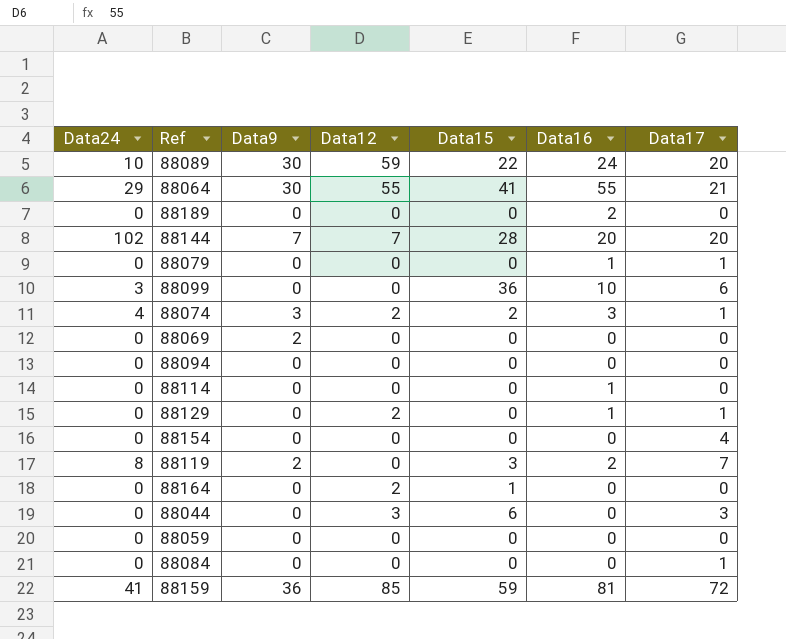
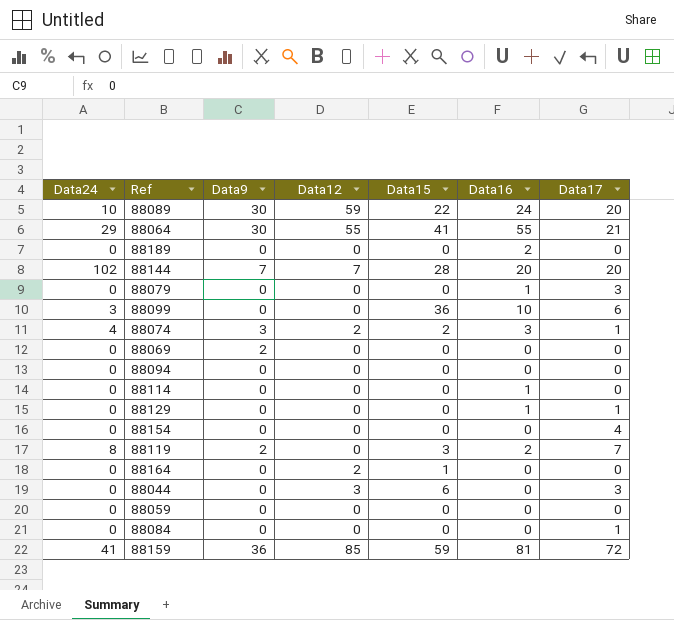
88079 | Data17: 1 -> 3
88129 | Data12: 2 -> 0

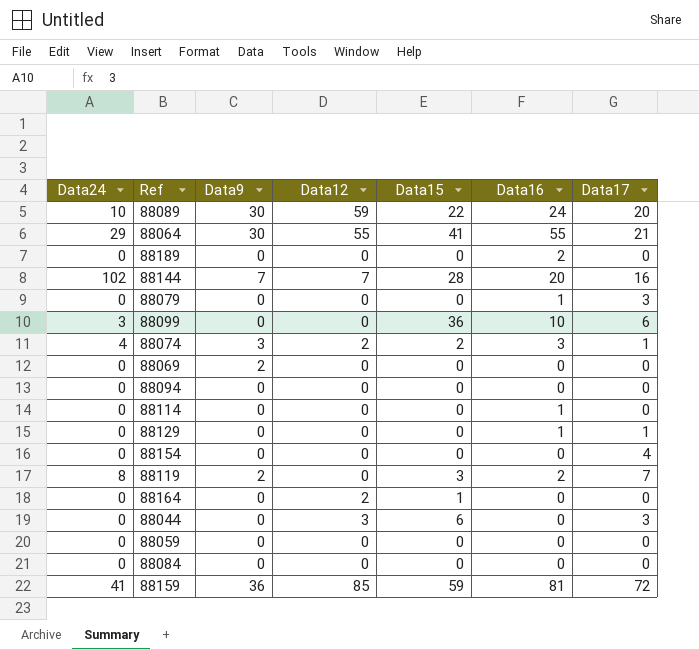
88144 | Data17: 20 -> 16
88084 | Data17: 1 -> 0

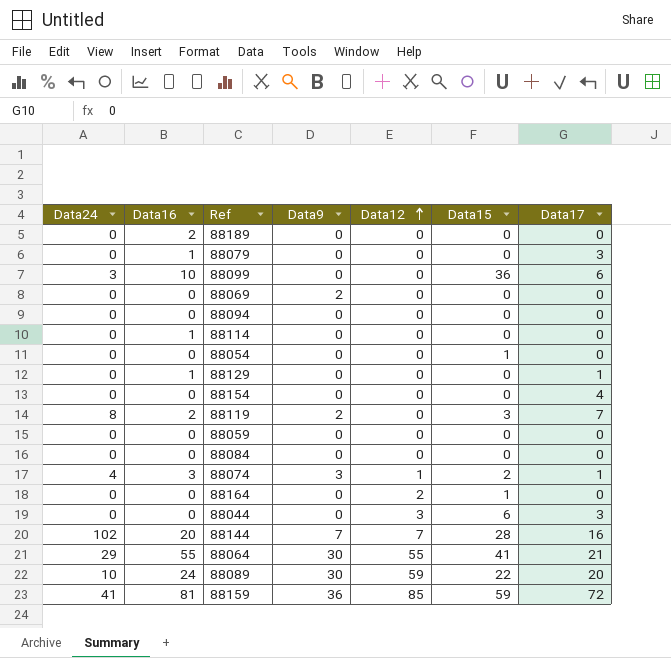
row order: none -> Data12 ascending
column Data16 | position: 6 -> 2
row 88054: none -> 0 | 0 | 0 | 0 | 1 | 0
88074 | Data12: 2 -> 1

